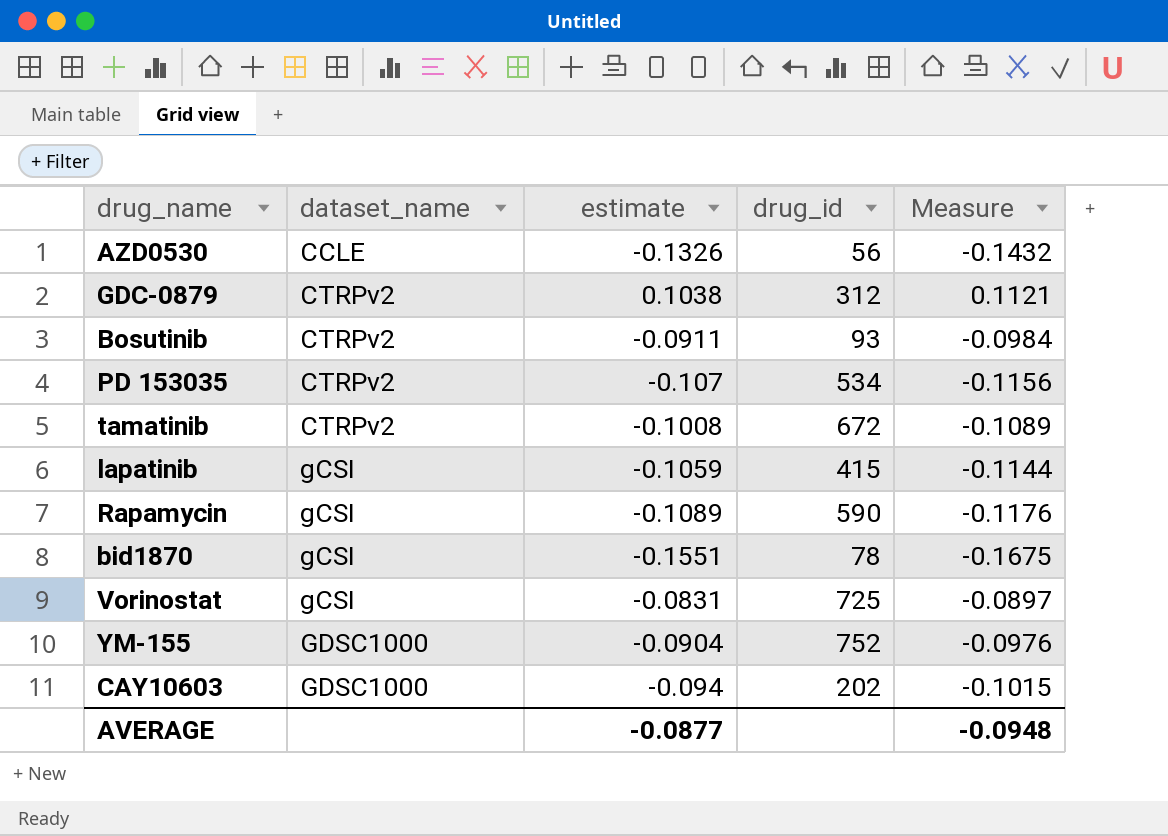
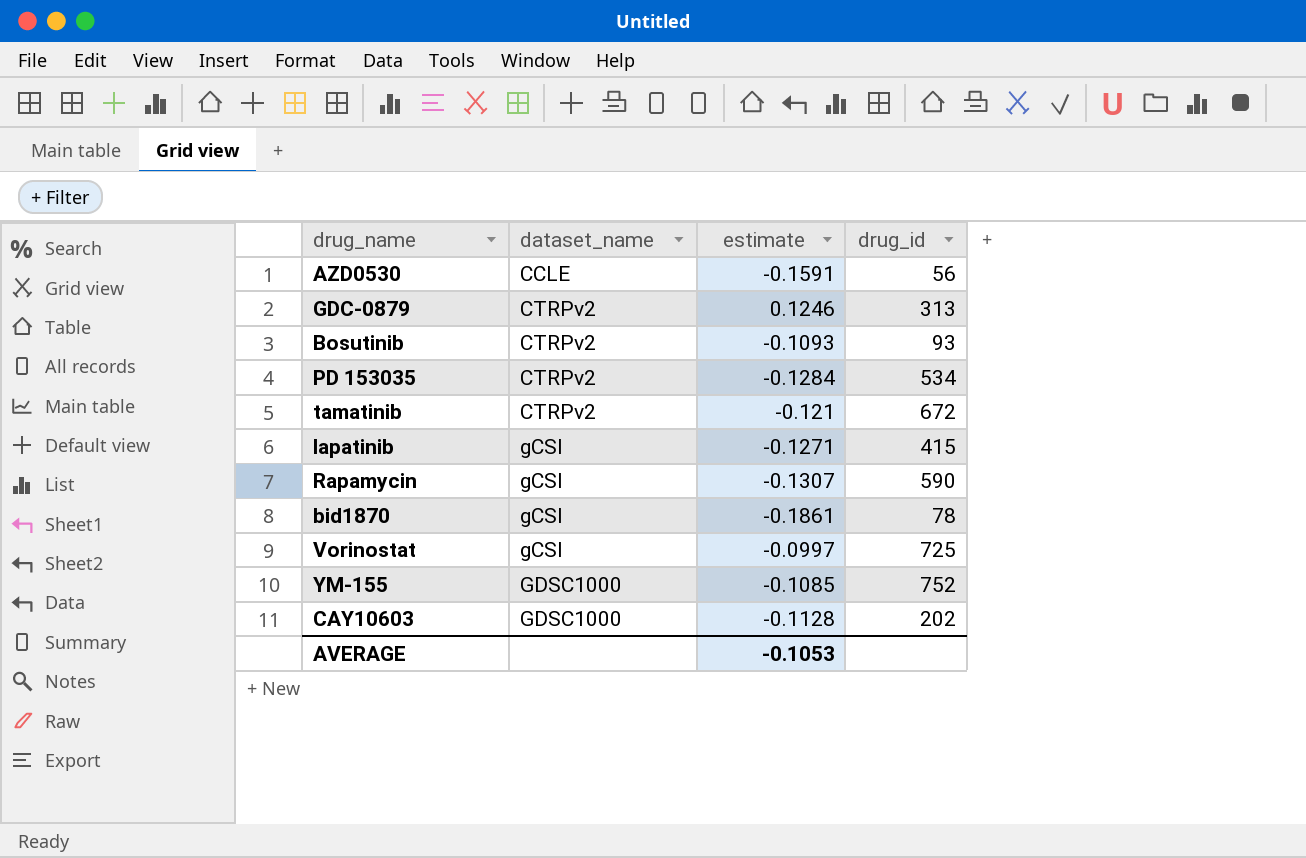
column Measure | formula: [estimate] * 1.08 -> none
AZD0530 | estimate: -0.1326 -> -0.1591
GDC-0879 | estimate: 0.1038 -> 0.1246
GDC-0879 | drug_id: 312 -> 313
Bosutinib | estimate: -0.0911 -> -0.1093
PD 153035 | estimate: -0.107 -> -0.1284
tamatinib | estimate: -0.1008 -> -0.121
lapatinib | estimate: -0.1059 -> -0.1271
Rapamycin | estimate: -0.1089 -> -0.1307
bid1870 | estimate: -0.1551 -> -0.1861
Vorinostat | estimate: -0.0831 -> -0.0997
YM-155 | estimate: -0.0904 -> -0.1085
CAY10603 | estimate: -0.094 -> -0.1128
AVERAGE | estimate: -0.0877 -> -0.1053

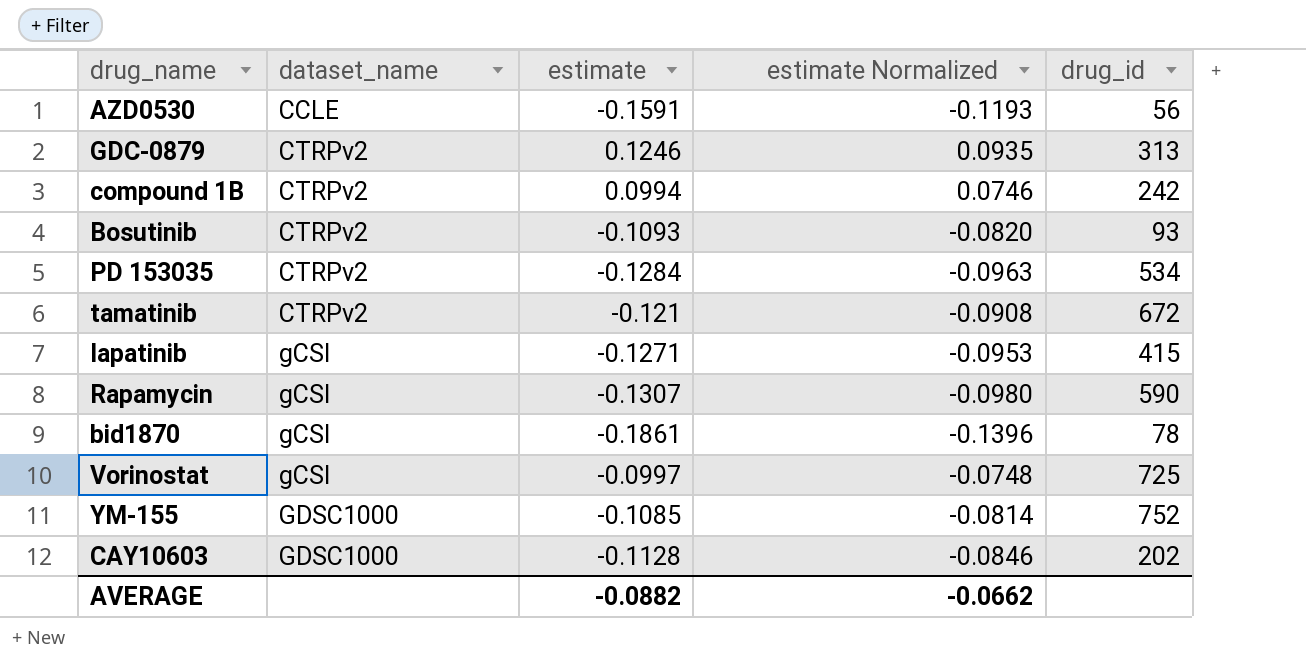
column estimate Normalized | formula: none -> [estimate] * 0.75
row compound 1B: none -> CTRPv2 | 0.0994 | 0.0746 | 242
AVERAGE | estimate: -0.1053 -> -0.0882

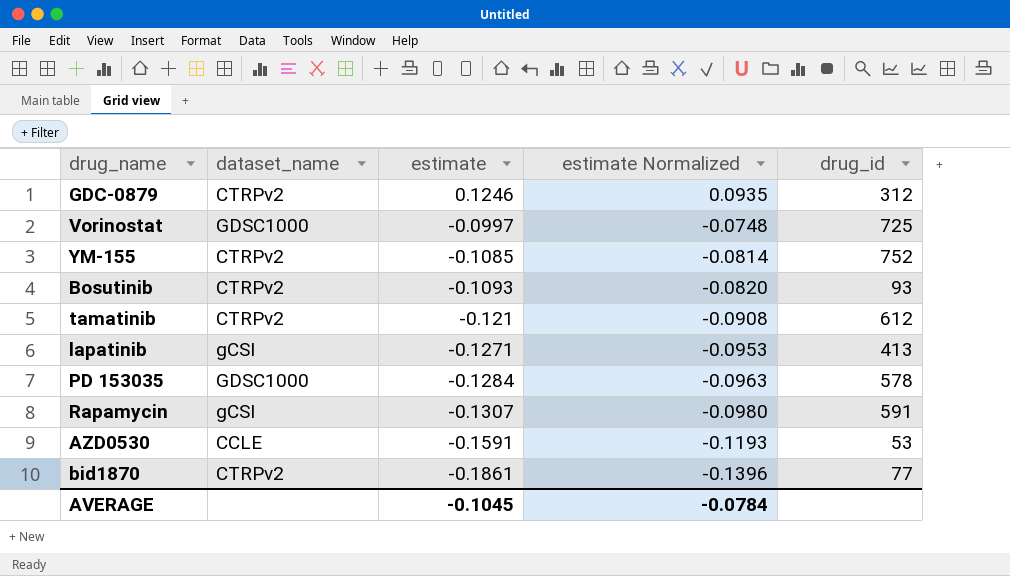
row order: dataset_name ascending -> estimate descending
row compound 1B: CTRPv2 | 0.0994 | 0.0746 | 242 -> none
row CAY10603: GDSC1000 | -0.1128 | -0.0846 | 202 -> none
GDC-0879 | drug_id: 313 -> 312
Vorinostat | dataset_name: gCSI -> GDSC1000
YM-155 | dataset_name: GDSC1000 -> CTRPv2
tamatinib | drug_id: 672 -> 612
lapatinib | drug_id: 415 -> 413
PD 153035 | dataset_name: CTRPv2 -> GDSC1000
PD 153035 | drug_id: 534 -> 578
Rapamycin | drug_id: 590 -> 591
AZD0530 | drug_id: 56 -> 53
bid1870 | dataset_name: gCSI -> CTRPv2
bid1870 | drug_id: 78 -> 77
AVERAGE | estimate: -0.0882 -> -0.1045
AVERAGE | estimate Normalized: -0.0662 -> -0.0784

